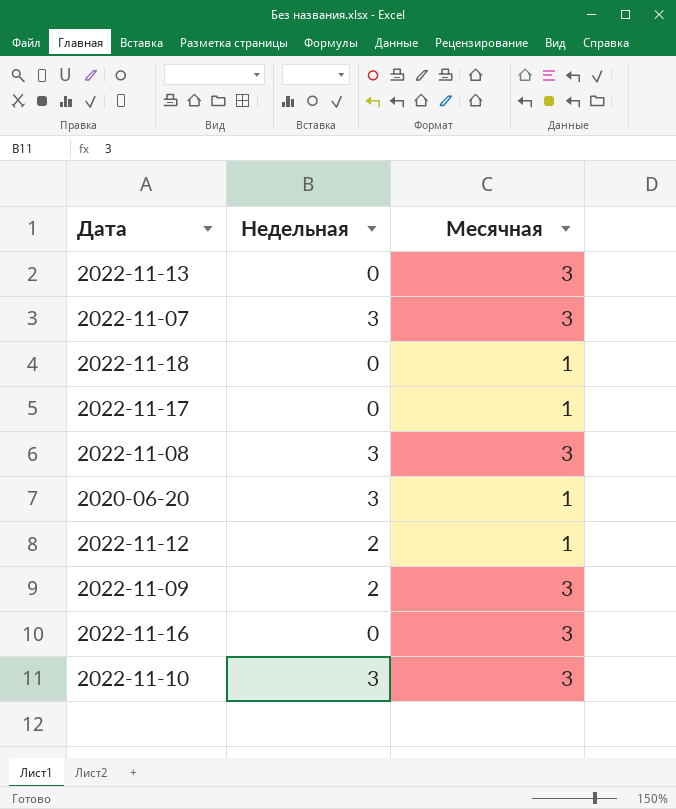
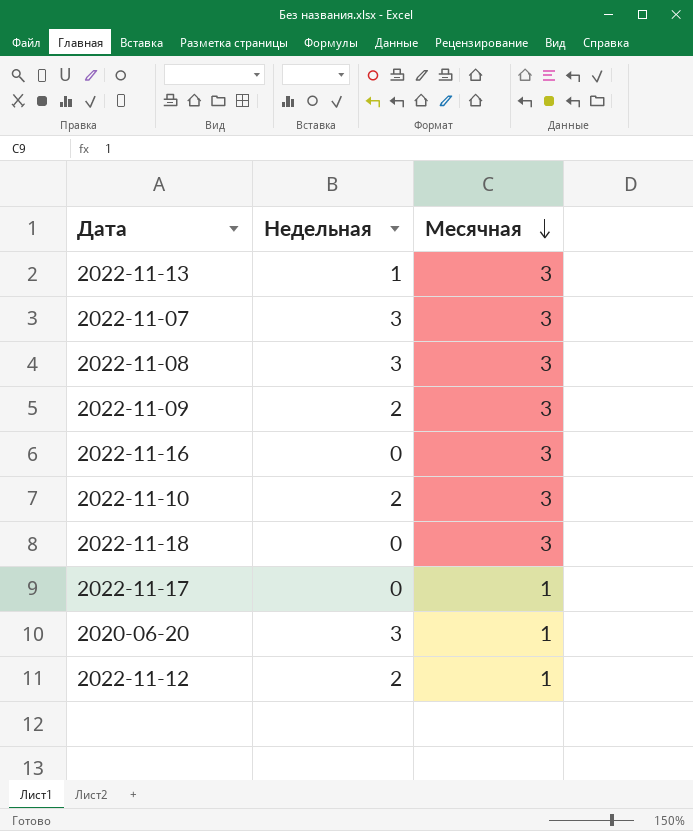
row order: none -> Месячная descending
2022-11-13 | Недельная: 0 -> 1
2022-11-10 | Недельная: 3 -> 2
2022-11-18 | Месячная: 1 -> 3

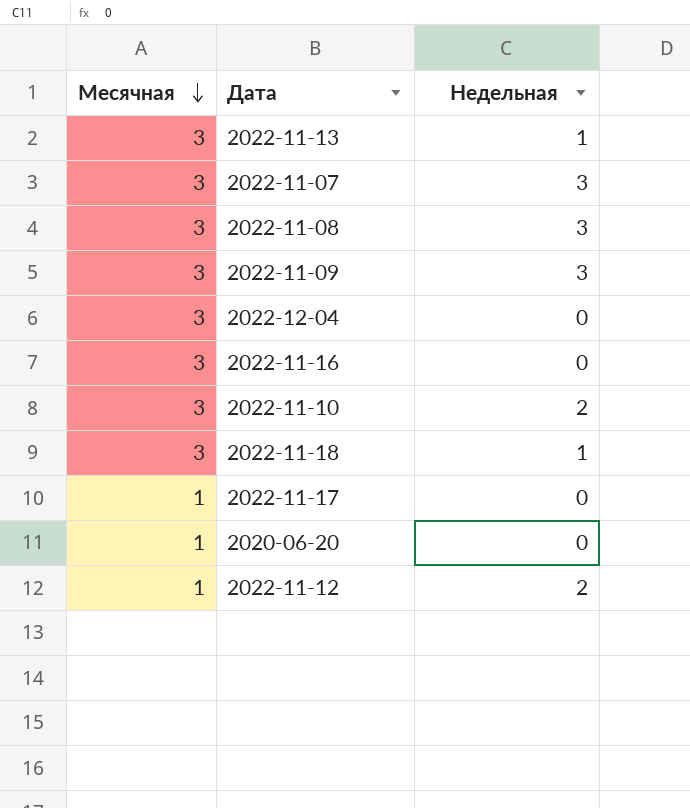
column Месячная | position: 3 -> 1
2022-11-09 | Недельная: 2 -> 3
row 2022-12-04: none -> 3 | 0
2022-11-18 | Недельная: 0 -> 1
2020-06-20 | Недельная: 3 -> 0

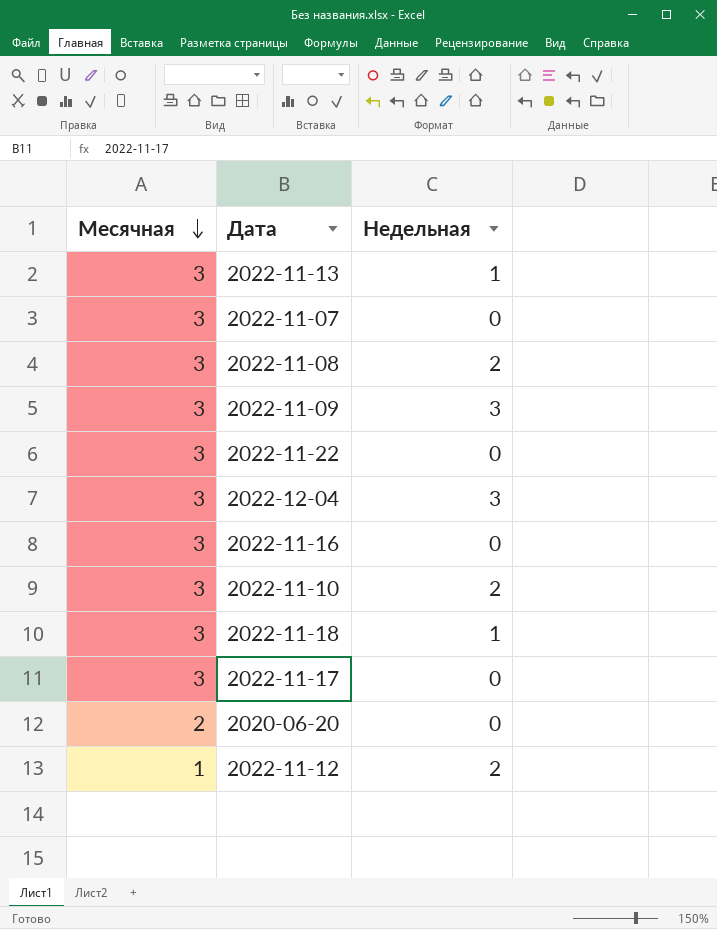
2022-11-07 | Недельная: 3 -> 0
2022-11-08 | Недельная: 3 -> 2
row 2022-11-22: none -> 3 | 0
2022-12-04 | Недельная: 0 -> 3
2022-11-17 | Месячная: 1 -> 3
2020-06-20 | Месячная: 1 -> 2

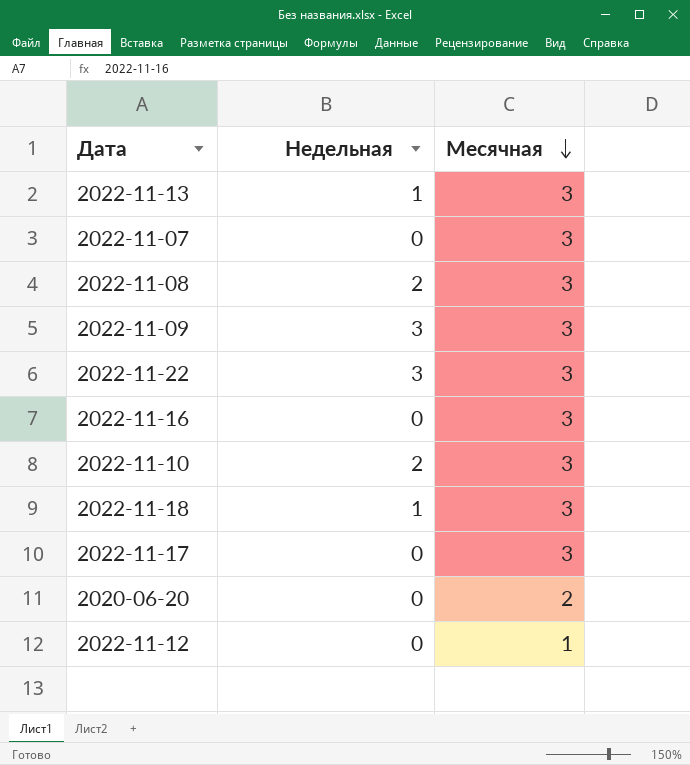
column Месячная | position: 1 -> 3
row 2022-12-04: 3 | 3 -> none
2022-11-22 | Недельная: 0 -> 3
2022-11-12 | Недельная: 2 -> 0

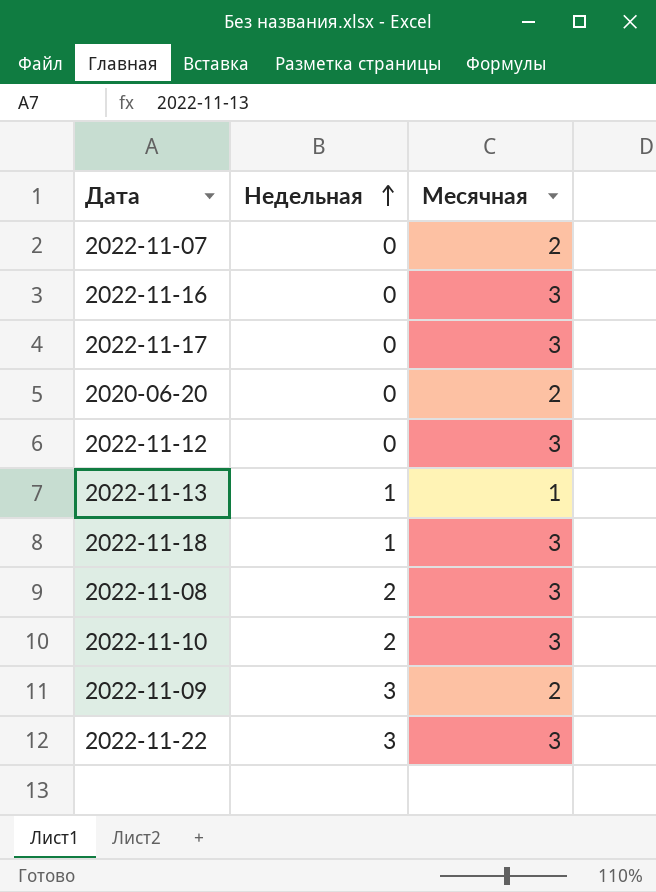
row order: Месячная descending -> Недельная ascending
2022-11-07 | Месячная: 3 -> 2
2022-11-12 | Месячная: 1 -> 3
2022-11-13 | Месячная: 3 -> 1
2022-11-09 | Месячная: 3 -> 2

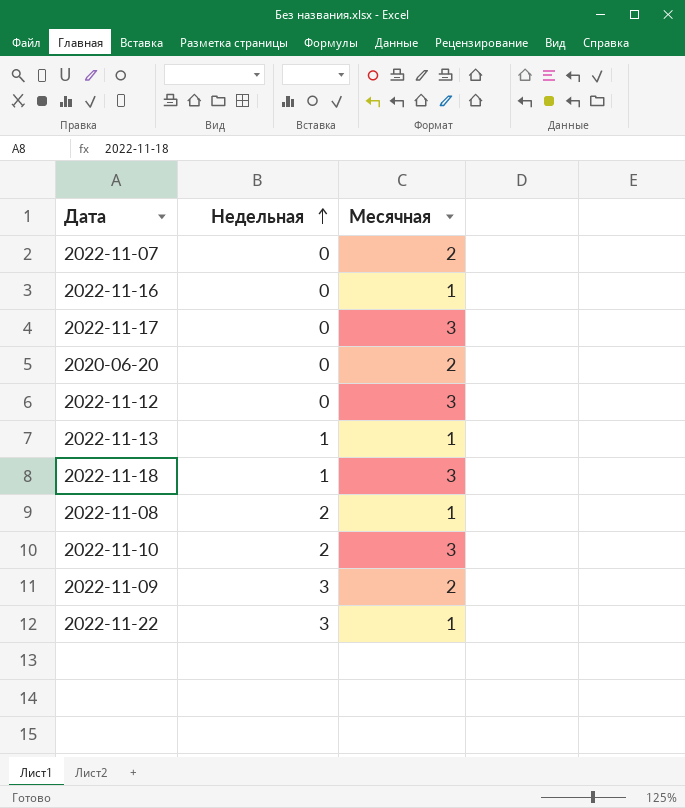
2022-11-16 | Месячная: 3 -> 1
2022-11-08 | Месячная: 3 -> 1
2022-11-22 | Месячная: 3 -> 1

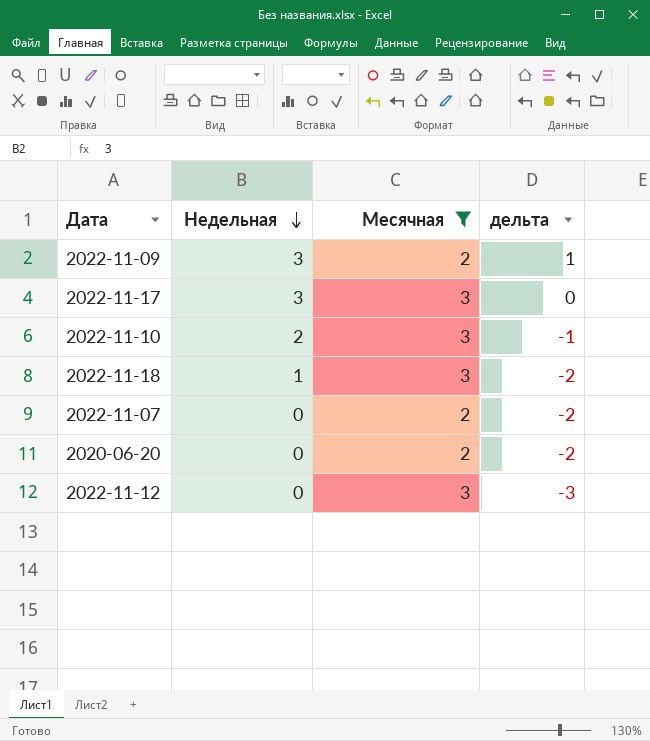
filter: none -> Месячная != 1
row order: Недельная ascending -> Недельная descending
column дельта | formula: none -> [Недельная] - [Месячная]
2022-11-17 | Недельная: 0 -> 3

